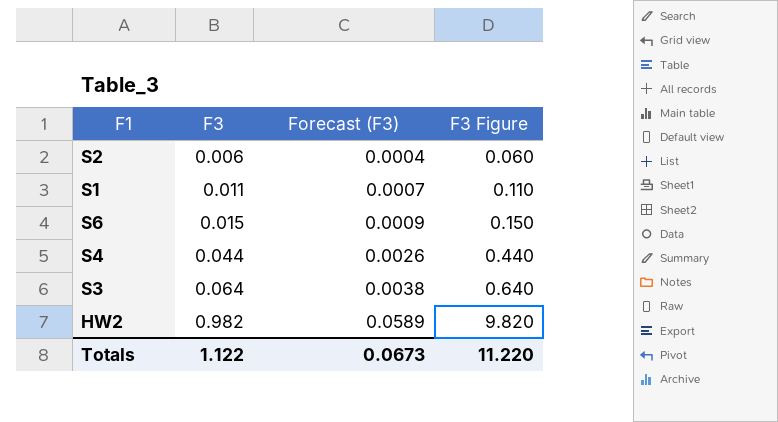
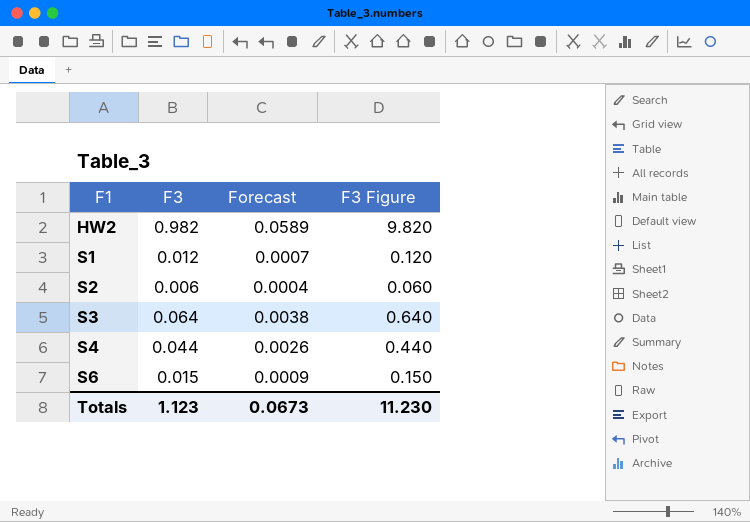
row order: F3 ascending -> F1 ascending
column name: Forecast (F3) -> Forecast
S1 | F3: 0.011 -> 0.012
S1 | F3 Figure: 0.110 -> 0.120
Totals | F3: 1.122 -> 1.123
Totals | F3 Figure: 11.220 -> 11.230

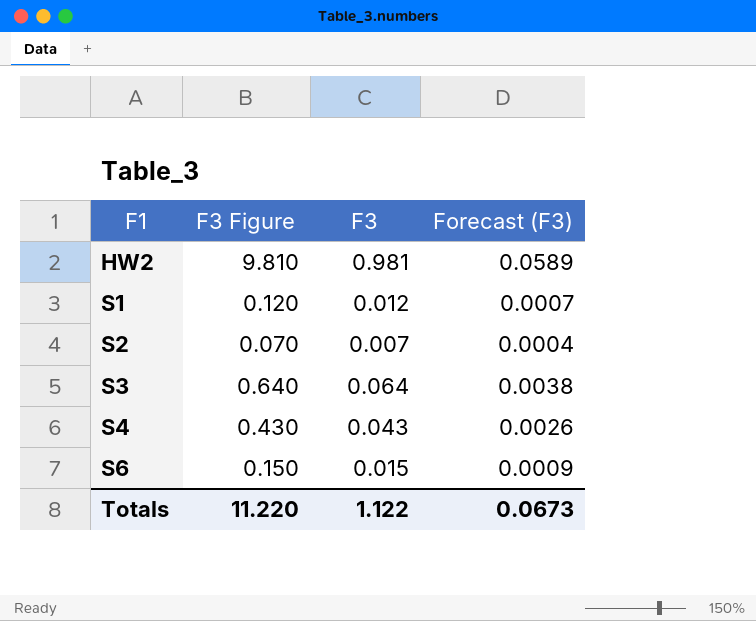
column F3 Figure | position: 4 -> 2
column name: Forecast -> Forecast (F3)
HW2 | F3 Figure: 9.820 -> 9.810
HW2 | F3: 0.982 -> 0.981
S2 | F3 Figure: 0.060 -> 0.070
S2 | F3: 0.006 -> 0.007
S4 | F3 Figure: 0.440 -> 0.430
S4 | F3: 0.044 -> 0.043
Totals | F3 Figure: 11.230 -> 11.220
Totals | F3: 1.123 -> 1.122

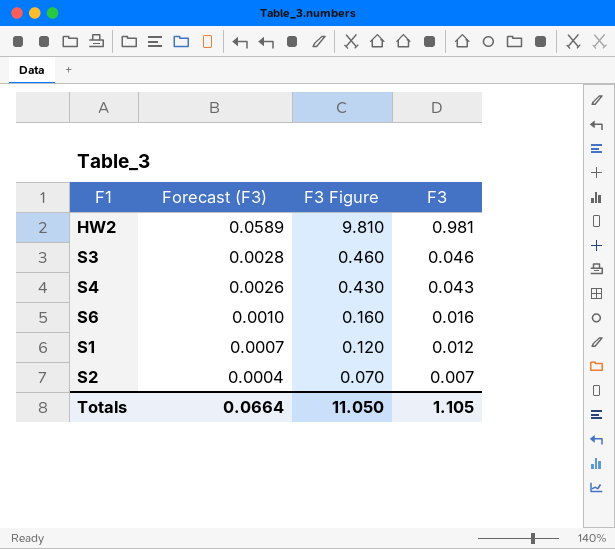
row order: F1 ascending -> Forecast (F3) descending
column Forecast (F3) | position: 4 -> 2
S3 | Forecast (F3): 0.0038 -> 0.0028
S3 | F3 Figure: 0.640 -> 0.460
S3 | F3: 0.064 -> 0.046
S6 | Forecast (F3): 0.0009 -> 0.0010
S6 | F3 Figure: 0.150 -> 0.160
S6 | F3: 0.015 -> 0.016
Totals | Forecast (F3): 0.0673 -> 0.0664
Totals | F3 Figure: 11.220 -> 11.050
Totals | F3: 1.122 -> 1.105

